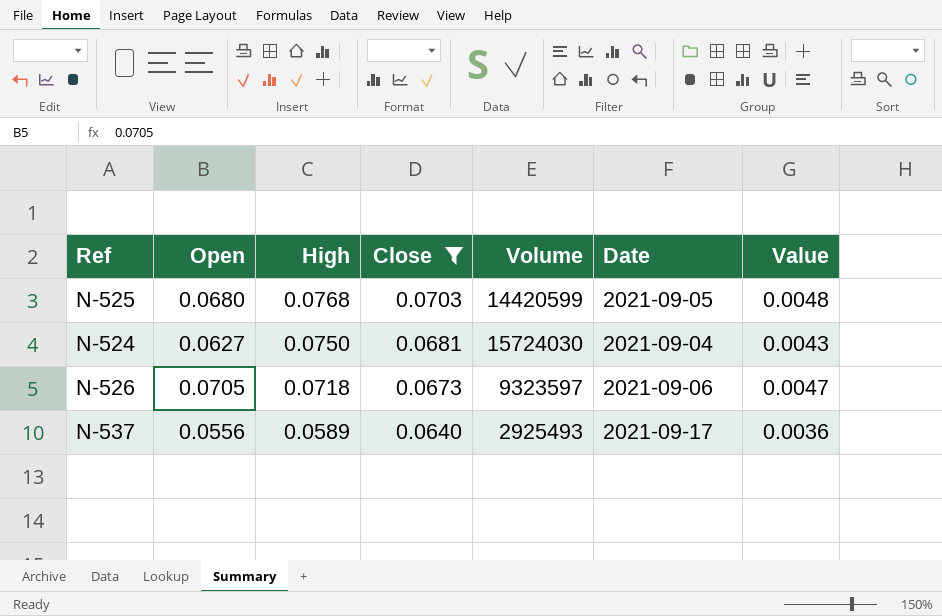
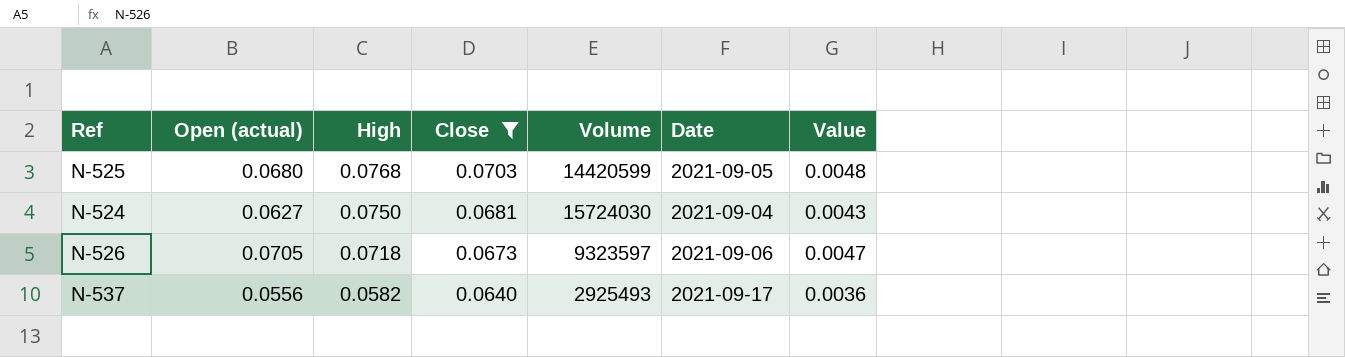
column name: Open -> Open (actual)
N-537 | High: 0.0589 -> 0.0582

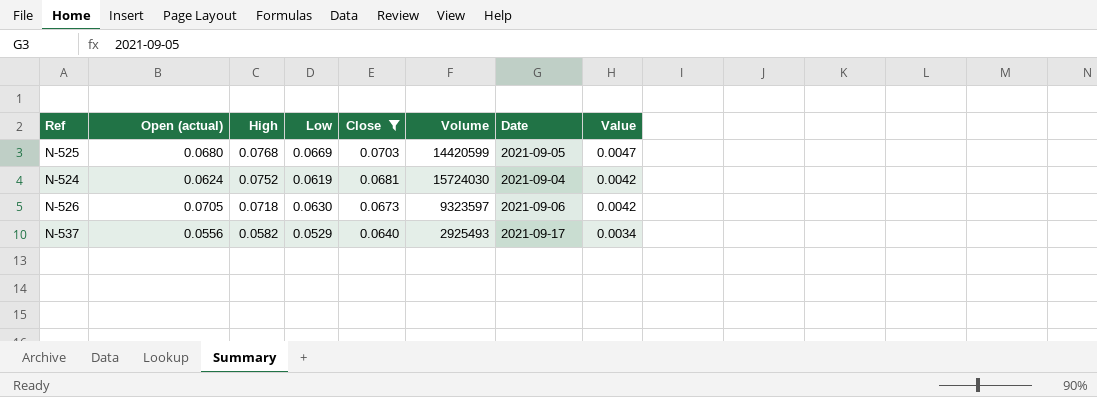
column Low | position: none -> 4
column Value | formula: [Open (actual)] * [Close] -> [Low] * [Close]
N-524 | Open (actual): 0.0627 -> 0.0624
N-524 | High: 0.0750 -> 0.0752

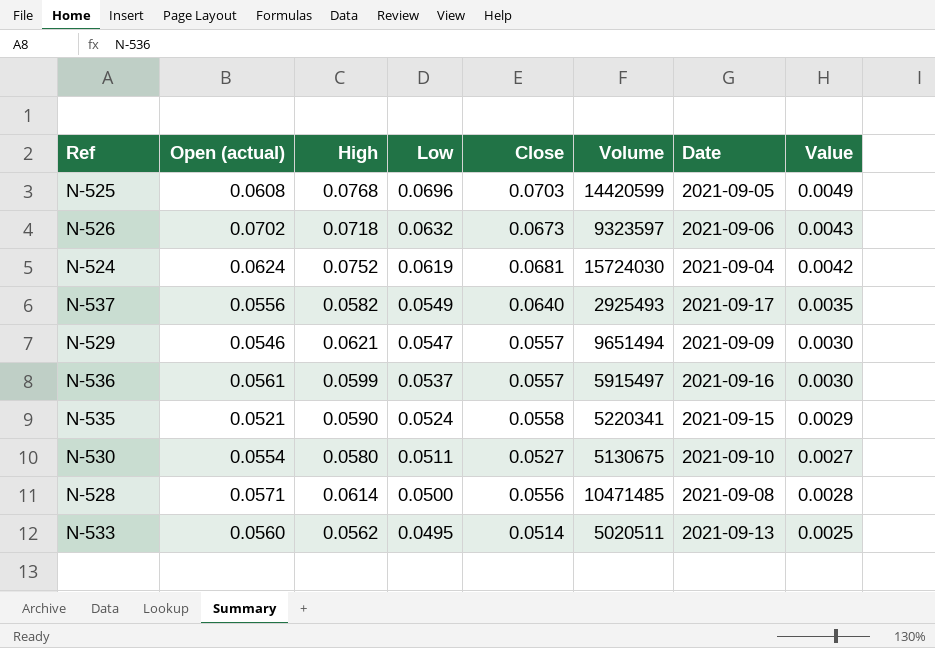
filter: Close >= 0.0640 -> none
row order: High descending -> Low descending
N-525 | Open (actual): 0.0680 -> 0.0608
N-525 | Low: 0.0669 -> 0.0696
N-525 | Value: 0.0047 -> 0.0049
N-526 | Open (actual): 0.0705 -> 0.0702
N-526 | Low: 0.0630 -> 0.0632
N-526 | Value: 0.0042 -> 0.0043
N-537 | Low: 0.0529 -> 0.0549
N-537 | Value: 0.0034 -> 0.0035

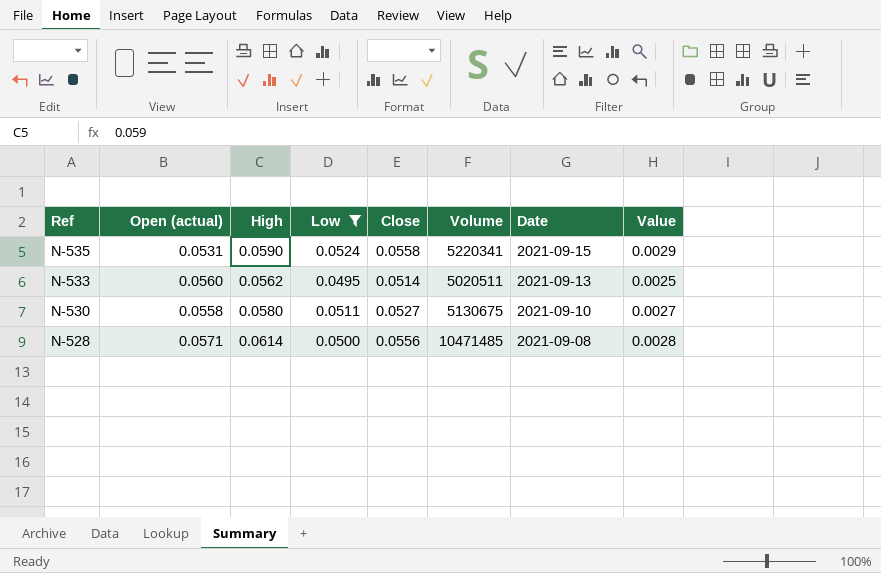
filter: none -> Low <= 0.0524
row order: Low descending -> Ref descending
N-535 | Open (actual): 0.0521 -> 0.0531
N-530 | Open (actual): 0.0554 -> 0.0558

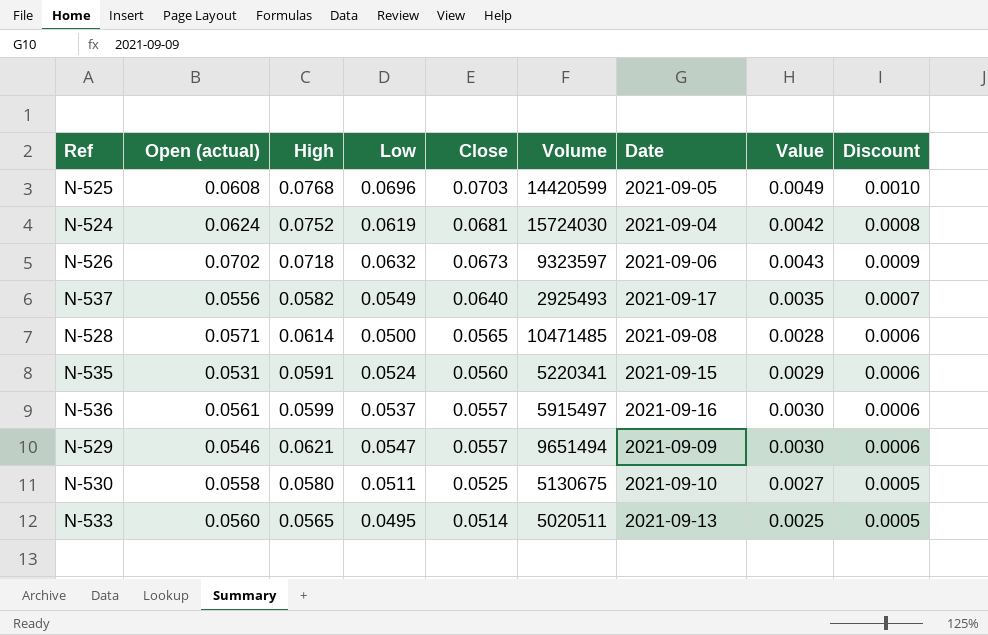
filter: Low <= 0.0524 -> none
row order: Ref descending -> Close descending
column Discount | formula: none -> [Value] * 0.2
N-528 | Close: 0.0556 -> 0.0565
N-535 | High: 0.0590 -> 0.0591
N-535 | Close: 0.0558 -> 0.0560
N-530 | Close: 0.0527 -> 0.0525
N-533 | High: 0.0562 -> 0.0565

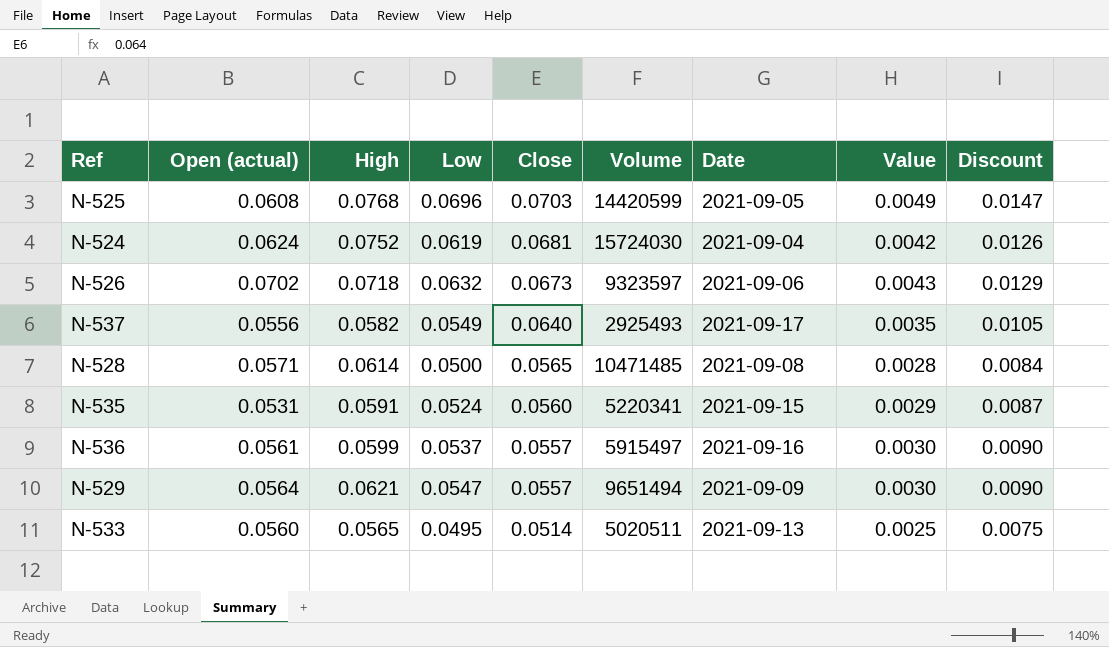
column Discount | formula: [Value] * 0.2 -> [Value] * 3
row N-530: 0.0558 | 0.0580 | 0.0511 | 0.0525 | 5130675 | 2021-09-10 | 0.0027 | 0.0005 -> none
N-529 | Open (actual): 0.0546 -> 0.0564

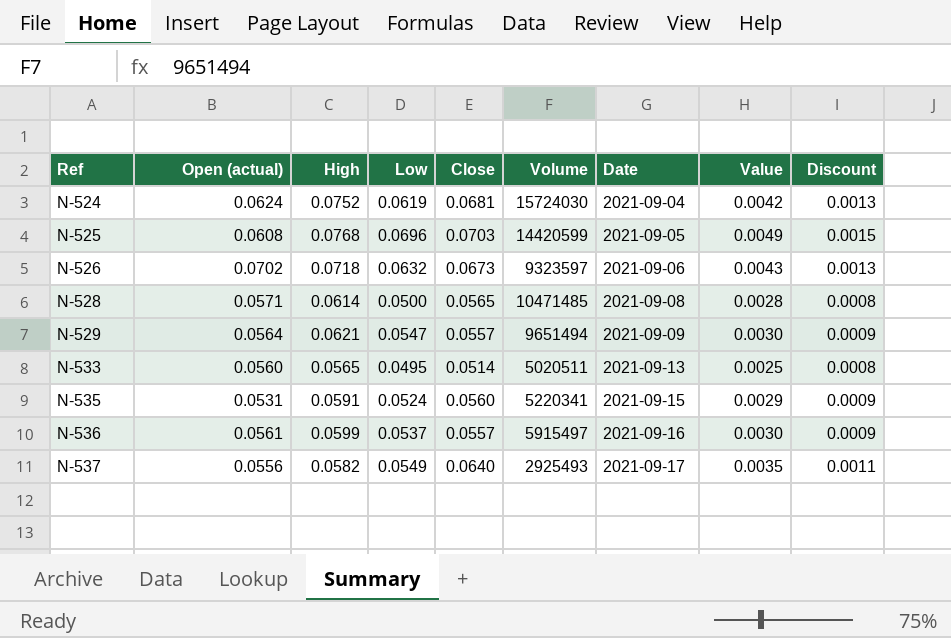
row order: Close descending -> Ref ascending
column Discount | formula: [Value] * 3 -> [Value] * 0.3

